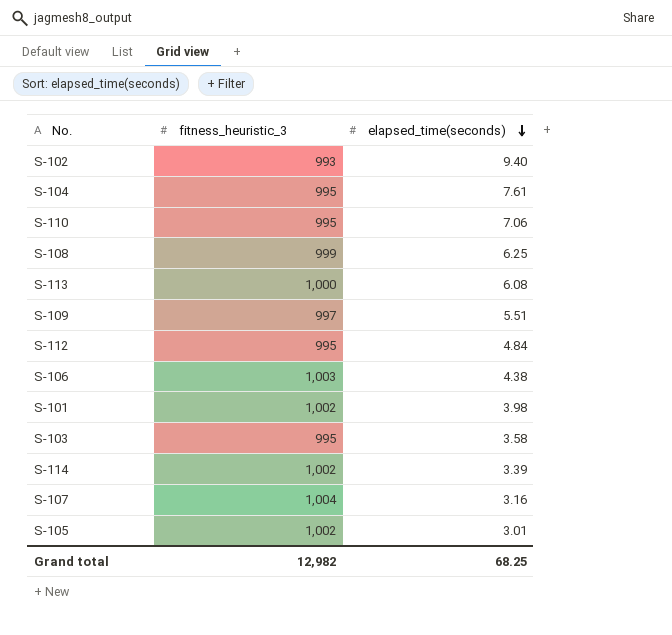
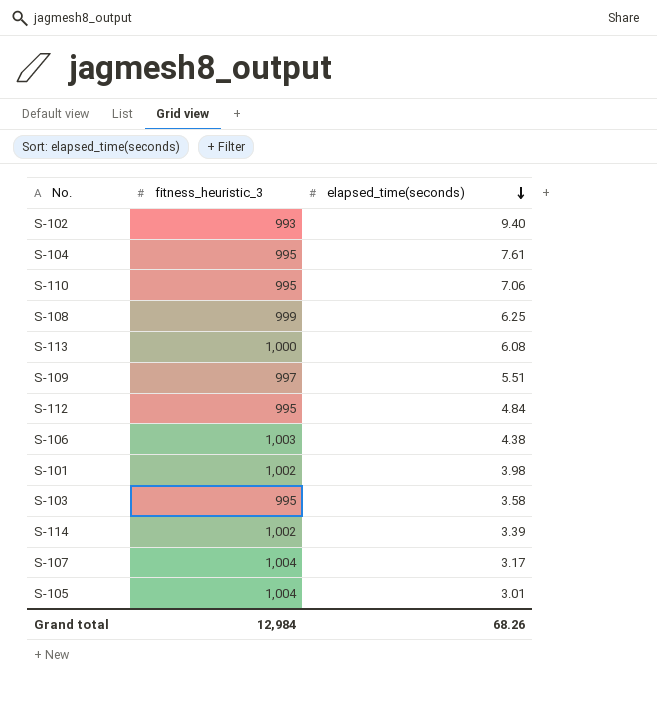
S-107 | elapsed_time(seconds): 3.16 -> 3.17
S-105 | fitness_heuristic_3: 1,002 -> 1,004
Grand total | fitness_heuristic_3: 12,982 -> 12,984
Grand total | elapsed_time(seconds): 68.25 -> 68.26

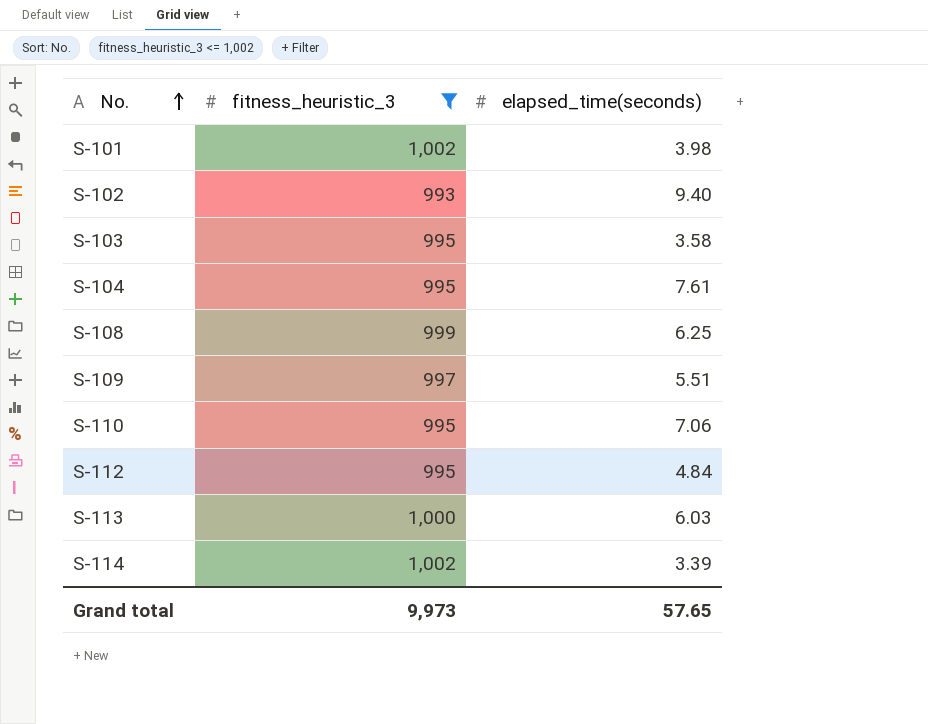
filter: none -> fitness_heuristic_3 <= 1,002
row order: elapsed_time(seconds) descending -> No. ascending
S-113 | elapsed_time(seconds): 6.08 -> 6.03
Grand total | fitness_heuristic_3: 12,984 -> 9,973
Grand total | elapsed_time(seconds): 68.26 -> 57.65

